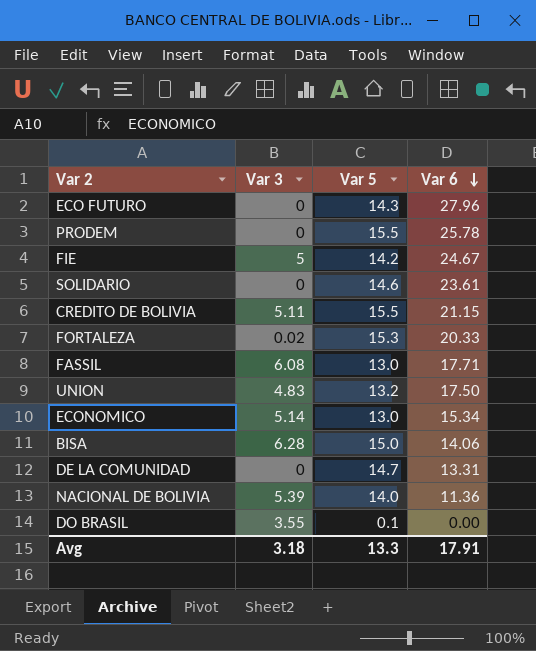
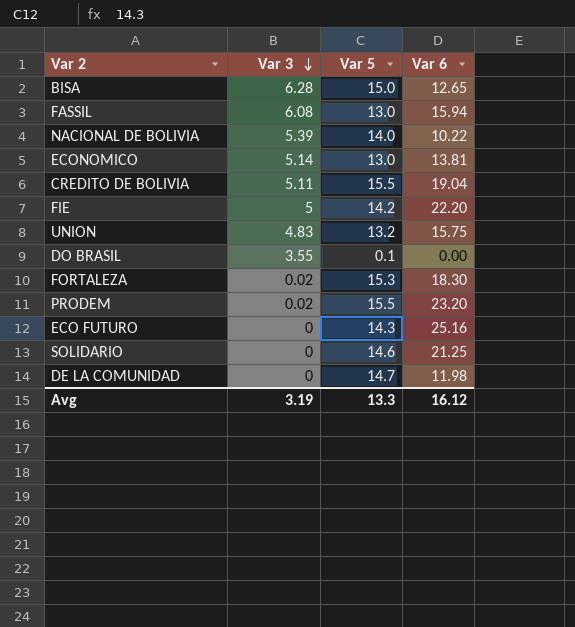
row order: Var 6 descending -> Var 3 descending
BISA | Var 6: 14.06 -> 12.65
FASSIL | Var 6: 17.71 -> 15.94
NACIONAL DE BOLIVIA | Var 6: 11.36 -> 10.22
ECONOMICO | Var 6: 15.34 -> 13.81
CREDITO DE BOLIVIA | Var 6: 21.15 -> 19.04
FIE | Var 6: 24.67 -> 22.20
UNION | Var 6: 17.50 -> 15.75
FORTALEZA | Var 6: 20.33 -> 18.30
PRODEM | Var 3: 0 -> 0.02
PRODEM | Var 6: 25.78 -> 23.20
ECO FUTURO | Var 6: 27.96 -> 25.16
SOLIDARIO | Var 6: 23.61 -> 21.25
DE LA COMUNIDAD | Var 6: 13.31 -> 11.98
Avg | Var 3: 3.18 -> 3.19
Avg | Var 6: 17.91 -> 16.12

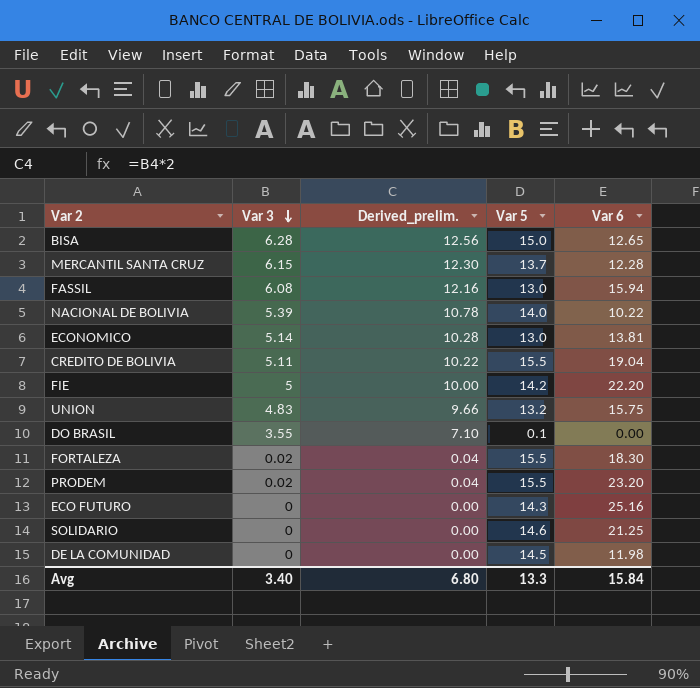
column Derived_prelim. | formula: none -> [Var 3] * 2
row MERCANTIL SANTA CRUZ: none -> 6.15 | 12.30 | 13.7 | 12.28
FORTALEZA | Var 5: 15.3 -> 15.5
DE LA COMUNIDAD | Var 5: 14.7 -> 14.5
Avg | Var 3: 3.19 -> 3.40
Avg | Var 6: 16.12 -> 15.84

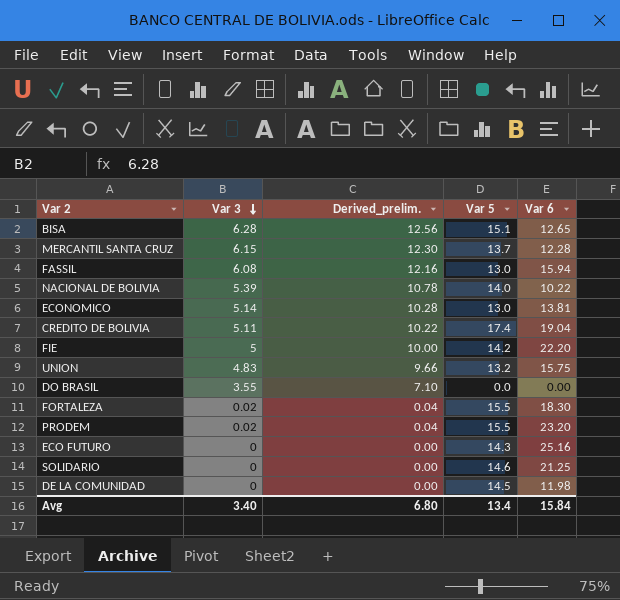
BISA | Var 5: 15.0 -> 15.1
CREDITO DE BOLIVIA | Var 5: 15.5 -> 17.4
DO BRASIL | Var 5: 0.1 -> 0.0
Avg | Var 5: 13.3 -> 13.4

